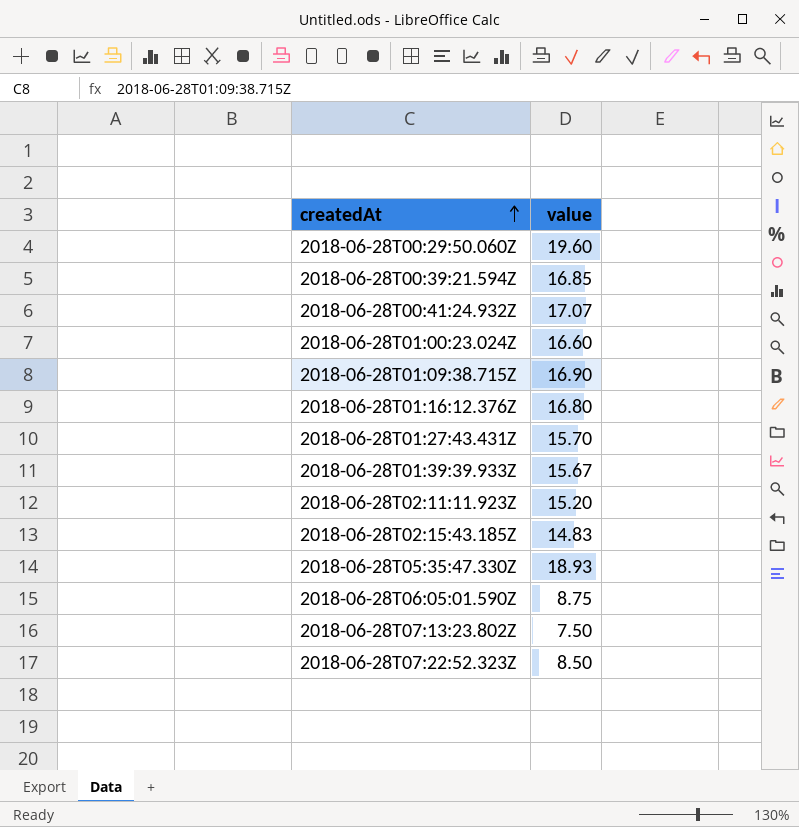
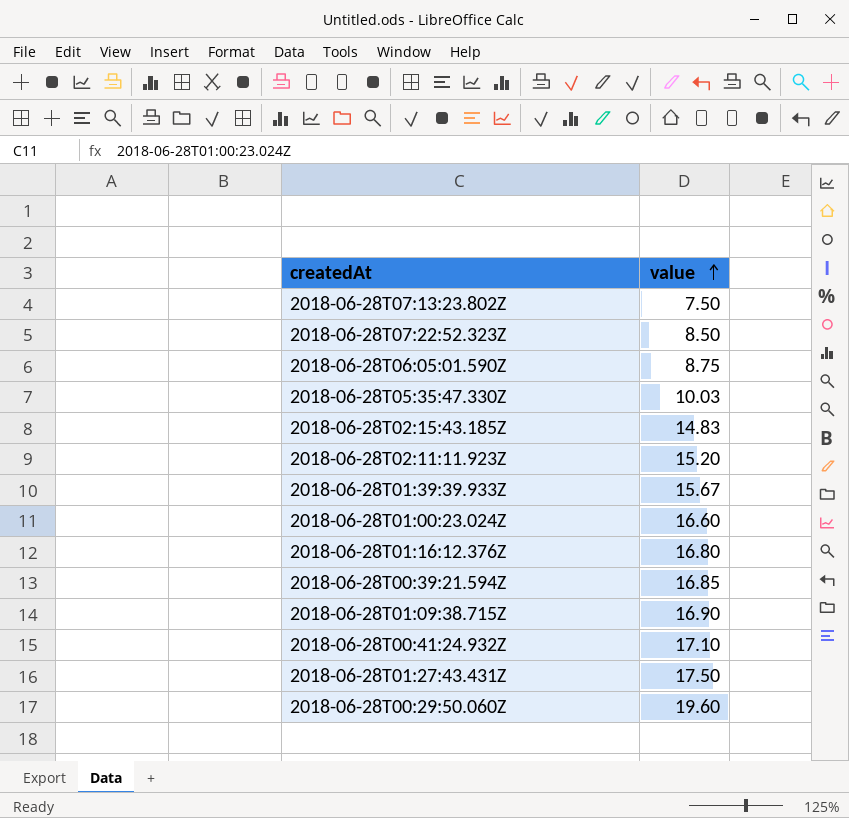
row order: createdAt ascending -> value ascending
2018-06-28T05:35:47.330Z | value: 18.93 -> 10.03
2018-06-28T00:41:24.932Z | value: 17.07 -> 17.10
2018-06-28T01:27:43.431Z | value: 15.70 -> 17.50

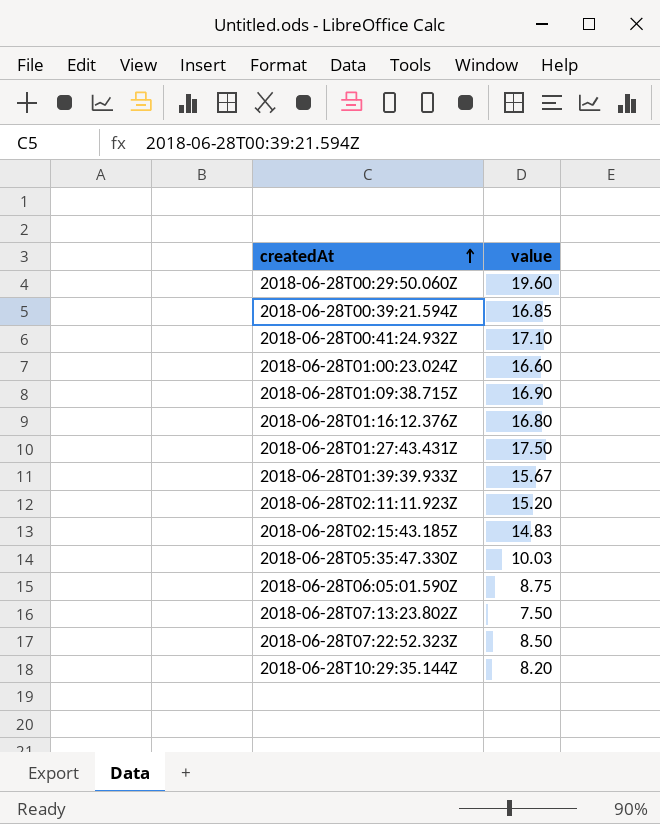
row order: value ascending -> createdAt ascending
row 2018-06-28T10:29:35.144Z: none -> 8.20

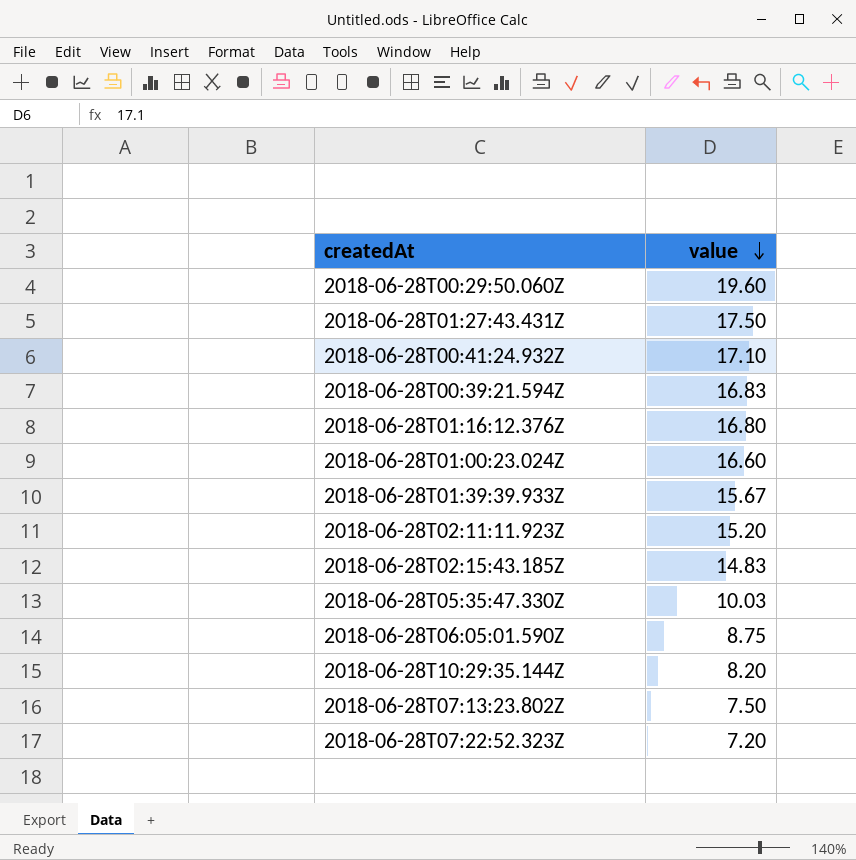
row order: createdAt ascending -> value descending
row 2018-06-28T01:09:38.715Z: 16.90 -> none
2018-06-28T00:39:21.594Z | value: 16.85 -> 16.83
2018-06-28T07:22:52.323Z | value: 8.50 -> 7.20

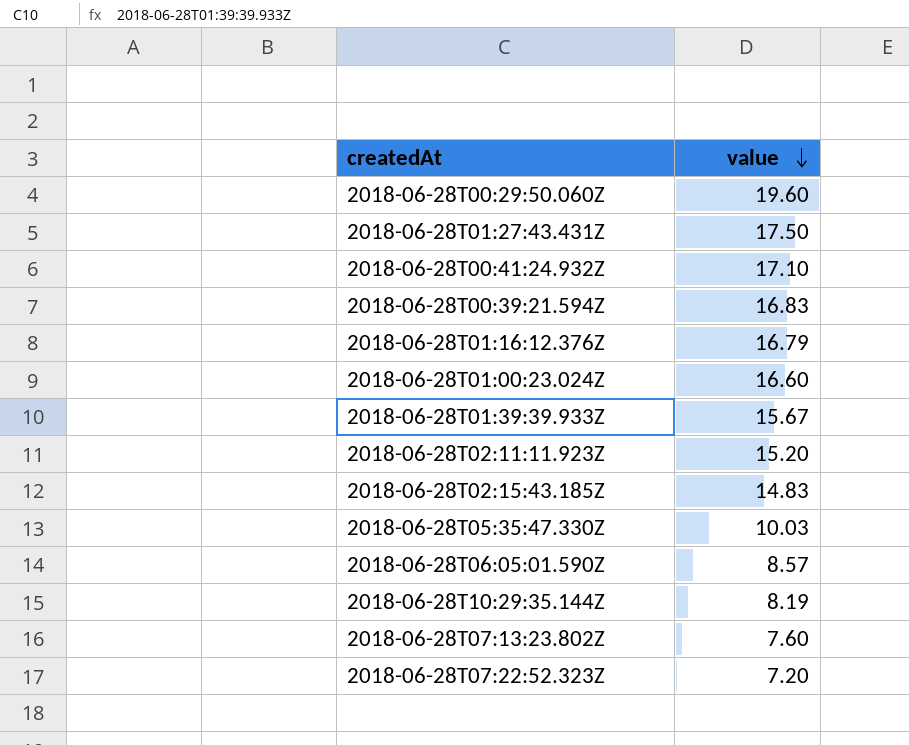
2018-06-28T01:16:12.376Z | value: 16.80 -> 16.79
2018-06-28T06:05:01.590Z | value: 8.75 -> 8.57
2018-06-28T10:29:35.144Z | value: 8.20 -> 8.19
2018-06-28T07:13:23.802Z | value: 7.50 -> 7.60

